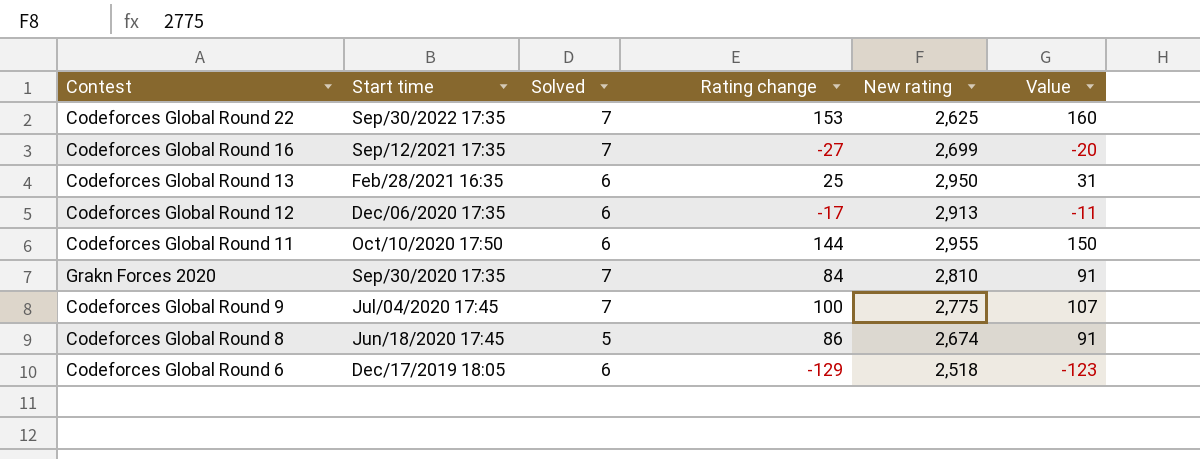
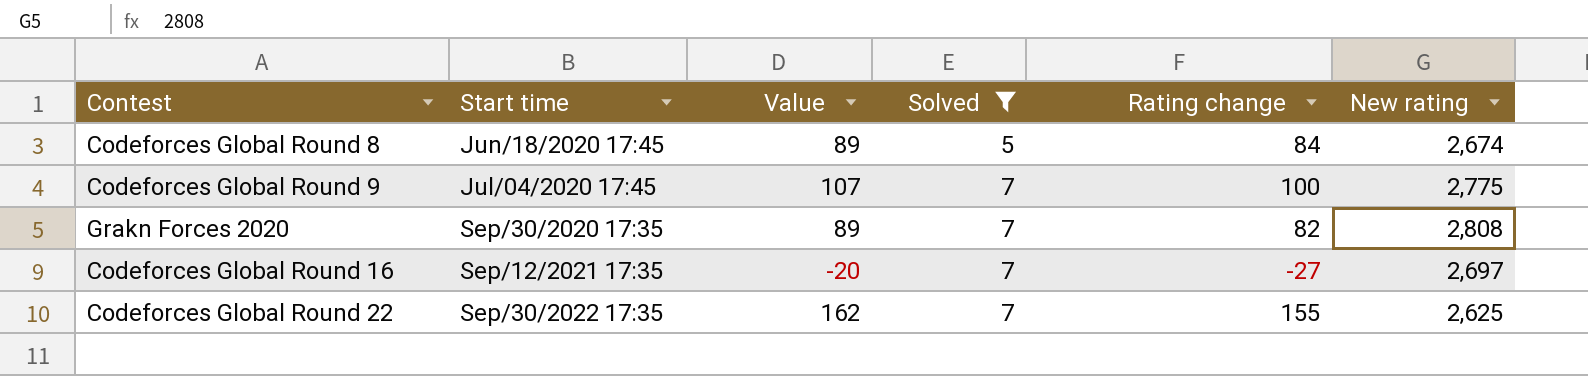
filter: none -> Solved != 6
row order: Start time descending -> Start time ascending
column Value | position: 6 -> 3
Codeforces Global Round 8 | Value: 91 -> 89
Codeforces Global Round 8 | Rating change: 86 -> 84
Grakn Forces 2020 | Value: 91 -> 89
Grakn Forces 2020 | Rating change: 84 -> 82
Grakn Forces 2020 | New rating: 2,810 -> 2,808
Codeforces Global Round 16 | New rating: 2,699 -> 2,697
Codeforces Global Round 22 | Value: 160 -> 162
Codeforces Global Round 22 | Rating change: 153 -> 155

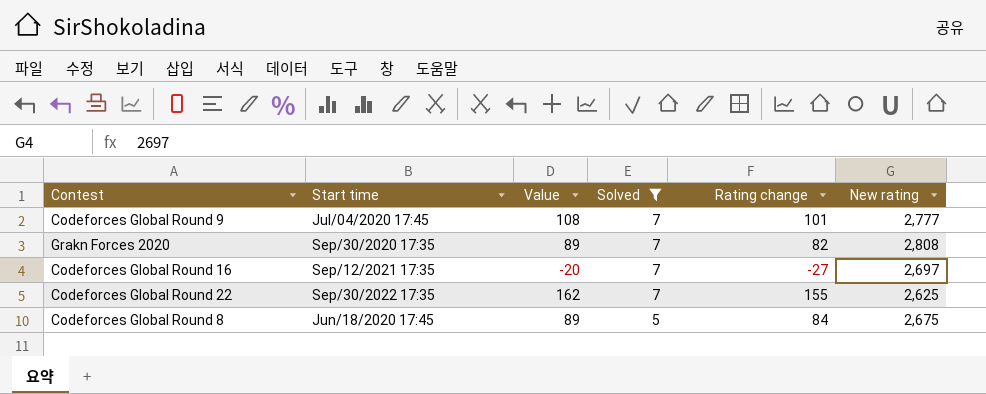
row order: Start time ascending -> Solved descending
Codeforces Global Round 9 | Value: 107 -> 108
Codeforces Global Round 9 | Rating change: 100 -> 101
Codeforces Global Round 9 | New rating: 2,775 -> 2,777
Codeforces Global Round 8 | New rating: 2,674 -> 2,675

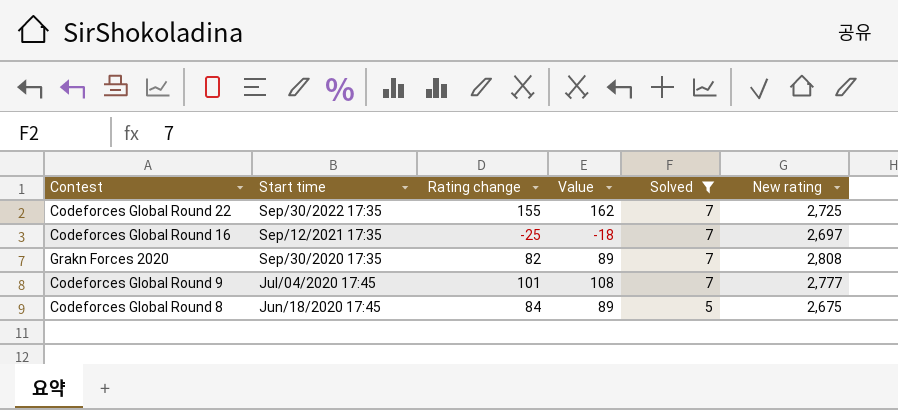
row order: Solved descending -> Start time descending
column Rating change | position: 5 -> 3
Codeforces Global Round 22 | New rating: 2,625 -> 2,725
Codeforces Global Round 16 | Rating change: -27 -> -25
Codeforces Global Round 16 | Value: -20 -> -18

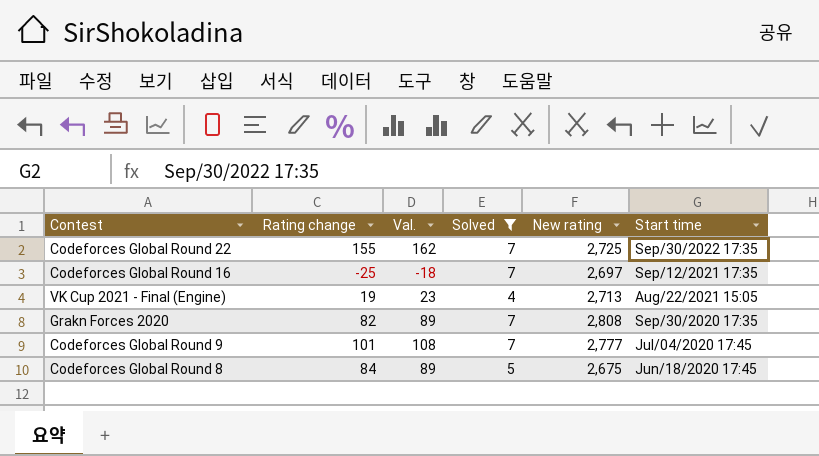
column name: Value -> Val.
column Start time | position: 2 -> 6
row VK Cup 2021 - Final (Engine): none -> 19 | 23 | 4 | 2,713 | Aug/22/2021 15:05

